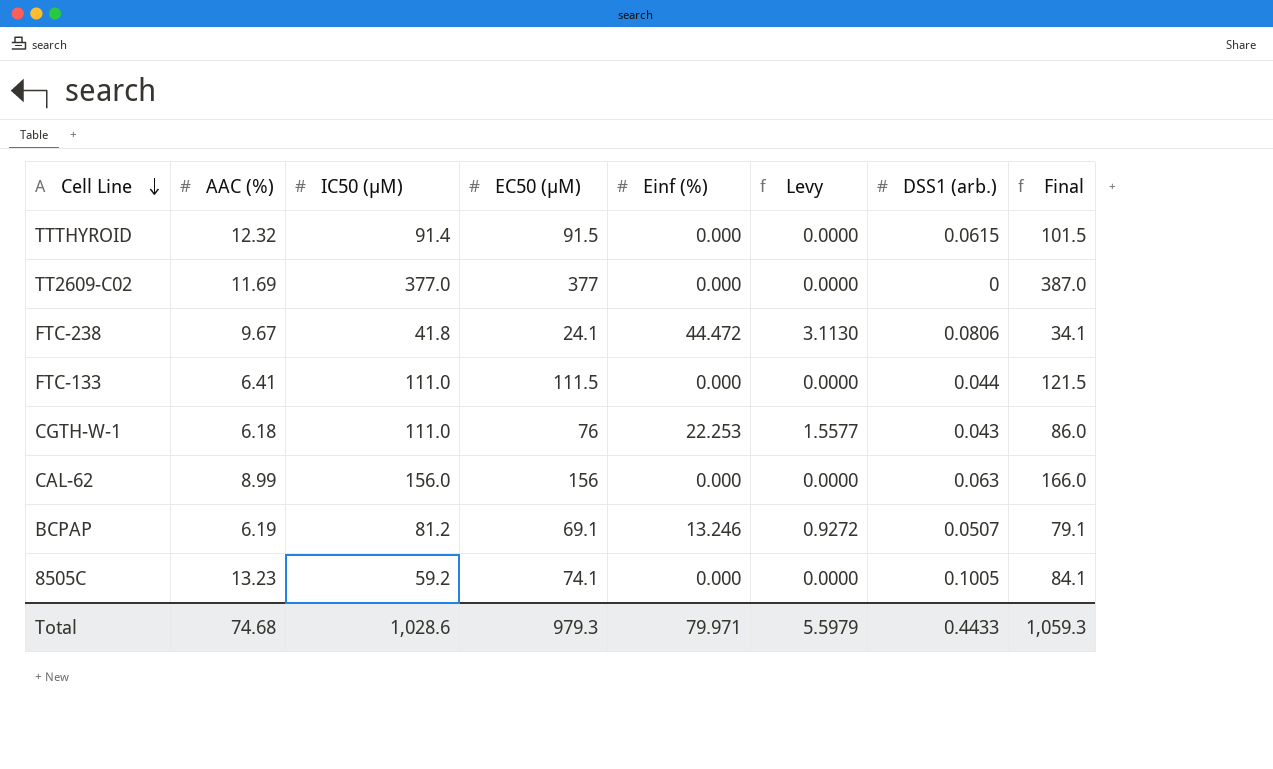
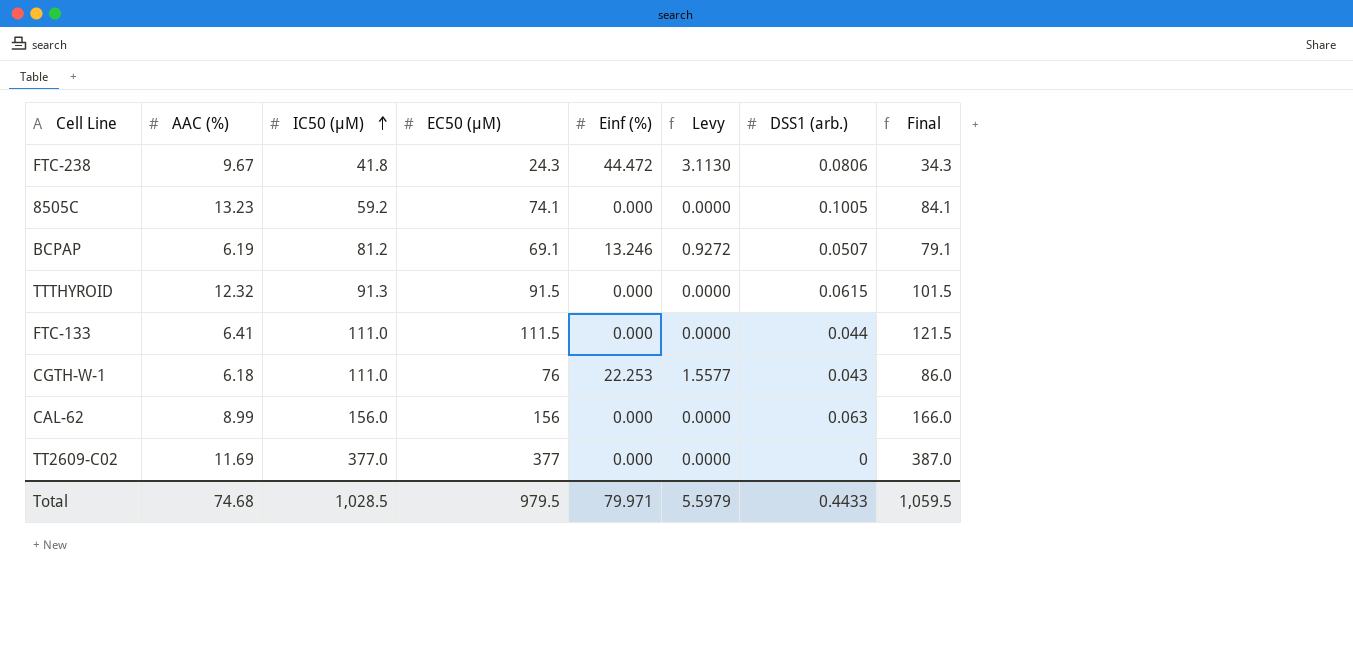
row order: Cell Line descending -> IC50 (µM) ascending
FTC-238 | EC50 (µM): 24.1 -> 24.3
FTC-238 | Final: 34.1 -> 34.3
TTTHYROID | IC50 (µM): 91.4 -> 91.3
Total | IC50 (µM): 1,028.6 -> 1,028.5
Total | EC50 (µM): 979.3 -> 979.5
Total | Final: 1,059.3 -> 1,059.5

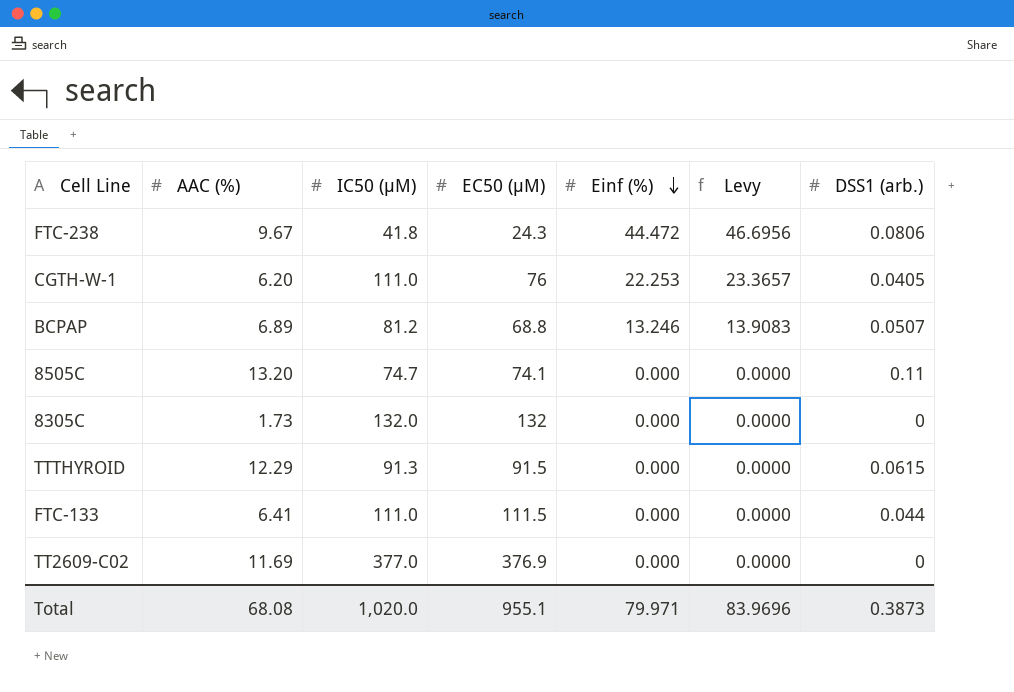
row order: IC50 (µM) ascending -> Einf (%) descending
column Final | formula: [EC50 (µM)] + 10 -> none
column Levy | formula: [Einf (%)] * 0.07 -> [Einf (%)] * 1.05
row CAL-62: 8.99 | 156.0 | 156 | 0.000 | 0.0000 | 0.063 | 166.0 -> none
CGTH-W-1 | AAC (%): 6.18 -> 6.20
CGTH-W-1 | DSS1 (arb.): 0.043 -> 0.0405
BCPAP | AAC (%): 6.19 -> 6.89
BCPAP | EC50 (µM): 69.1 -> 68.8
8505C | AAC (%): 13.23 -> 13.20
8505C | IC50 (µM): 59.2 -> 74.7
8505C | DSS1 (arb.): 0.1005 -> 0.11
row 8305C: none -> 1.73 | 132.0 | 132 | 0.000 | 0.0000 | 0
TTTHYROID | AAC (%): 12.32 -> 12.29
TT2609-C02 | EC50 (µM): 377 -> 376.9
Total | AAC (%): 74.68 -> 68.08
Total | IC50 (µM): 1,028.5 -> 1,020.0
Total | EC50 (µM): 979.5 -> 955.1
Total | Levy: 5.5979 -> 83.9696
Total | DSS1 (arb.): 0.4433 -> 0.3873

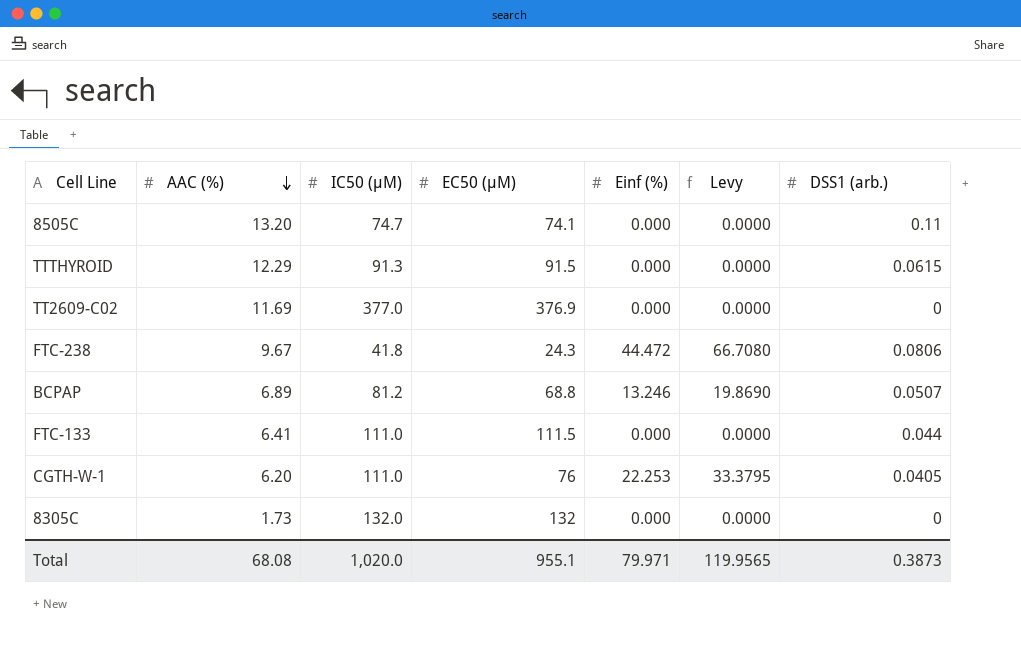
row order: Einf (%) descending -> AAC (%) descending
column Levy | formula: [Einf (%)] * 1.05 -> [Einf (%)] * 1.5
Total | Levy: 83.9696 -> 119.9565

